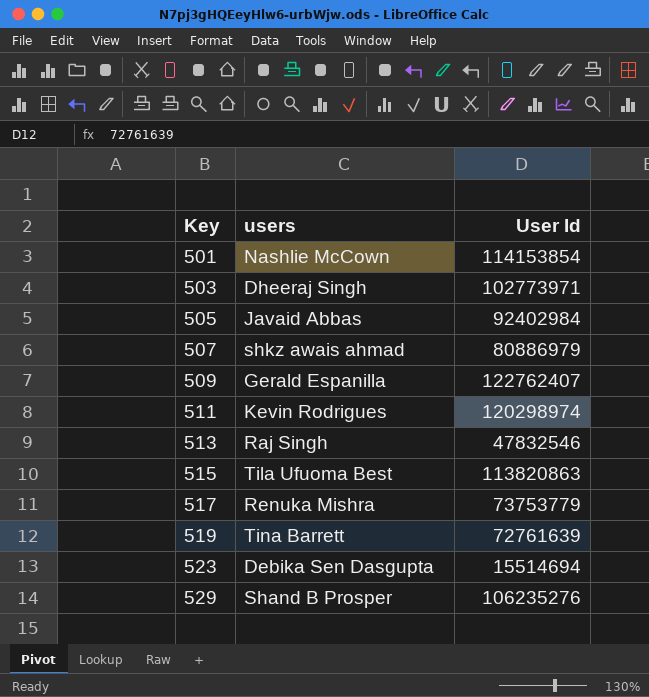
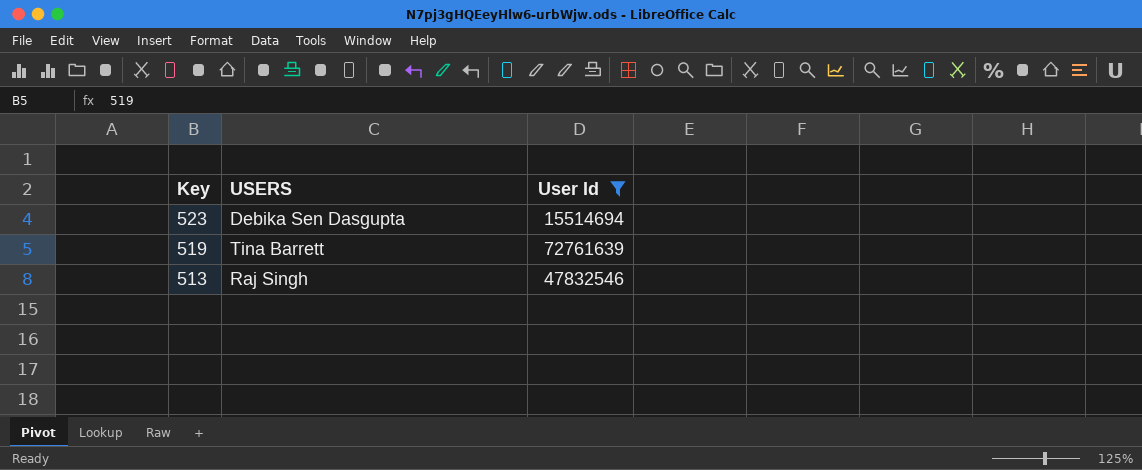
filter: none -> User Id <= 72761639
row order: Key ascending -> Key descending
column name: users -> USERS

